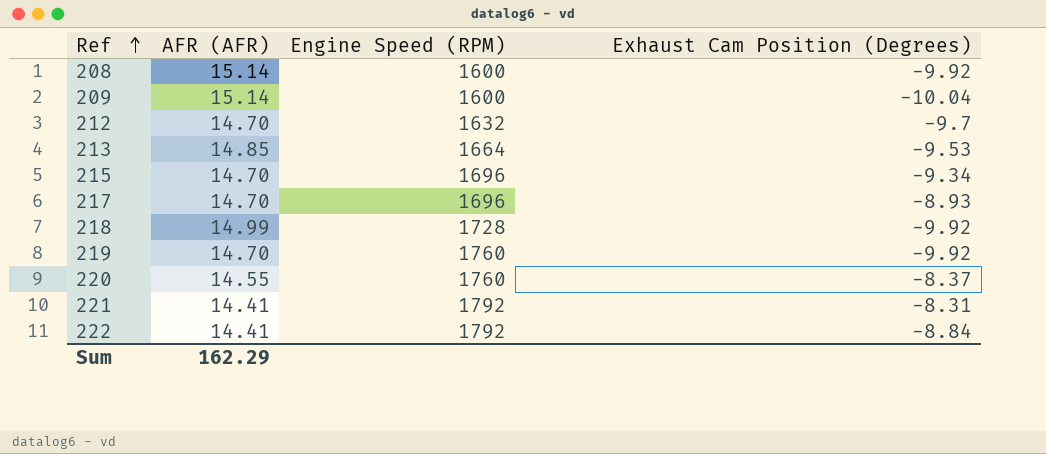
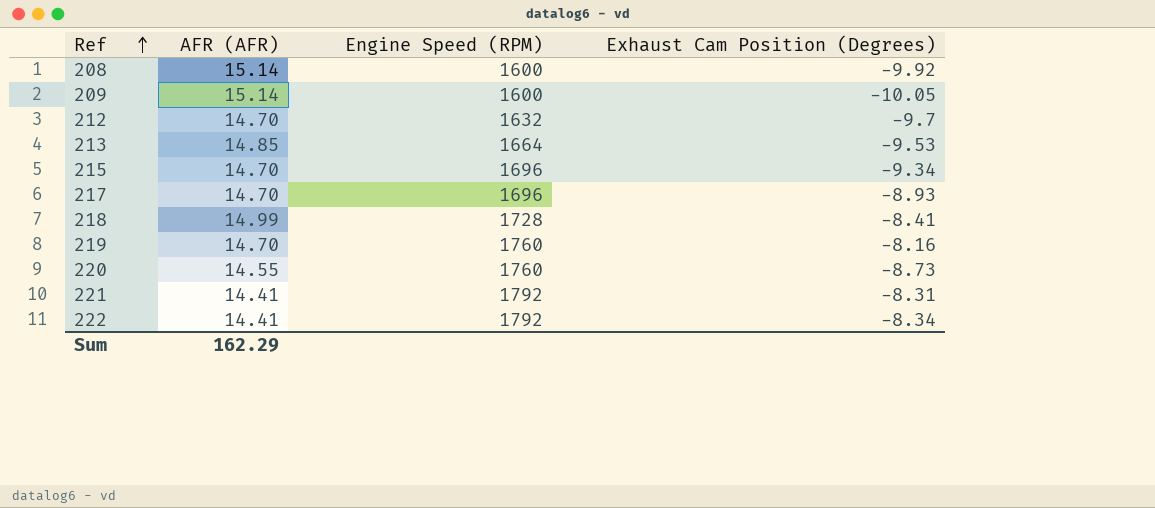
209 | Exhaust Cam Position (Degrees): -10.04 -> -10.05
218 | Exhaust Cam Position (Degrees): -9.92 -> -8.41
219 | Exhaust Cam Position (Degrees): -9.92 -> -8.16
220 | Exhaust Cam Position (Degrees): -8.37 -> -8.73
222 | Exhaust Cam Position (Degrees): -8.84 -> -8.34

